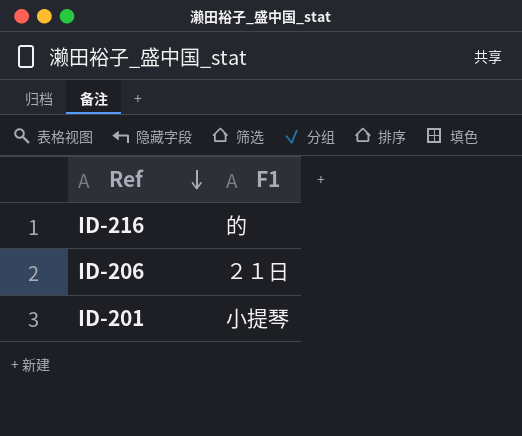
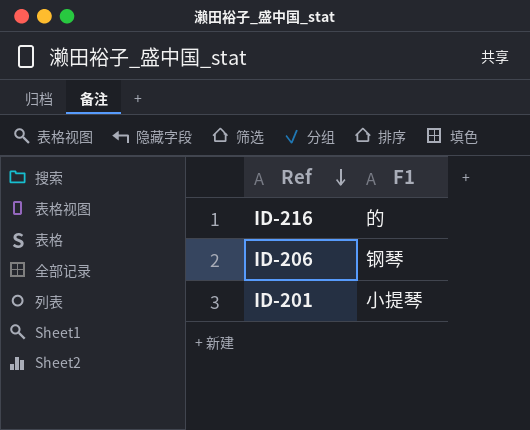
ID-206 | F1: ２１日 -> 钢琴

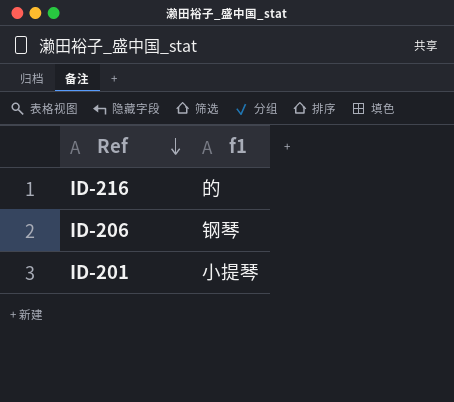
column name: F1 -> f1

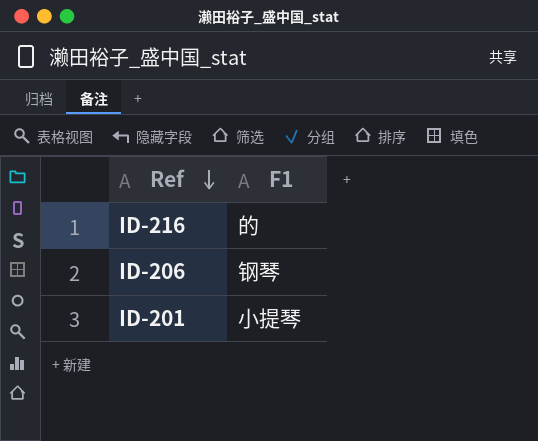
column name: f1 -> F1

